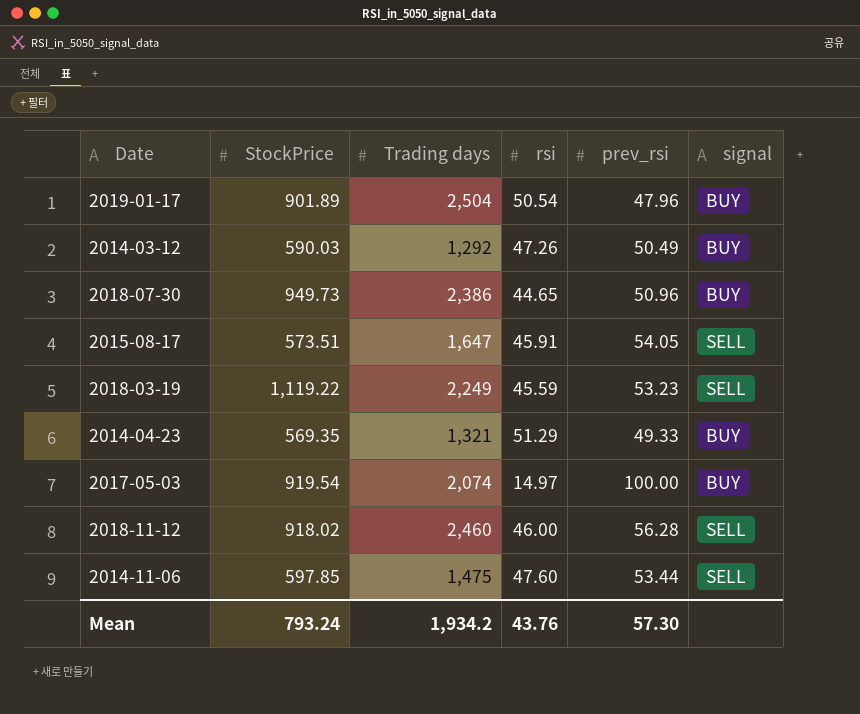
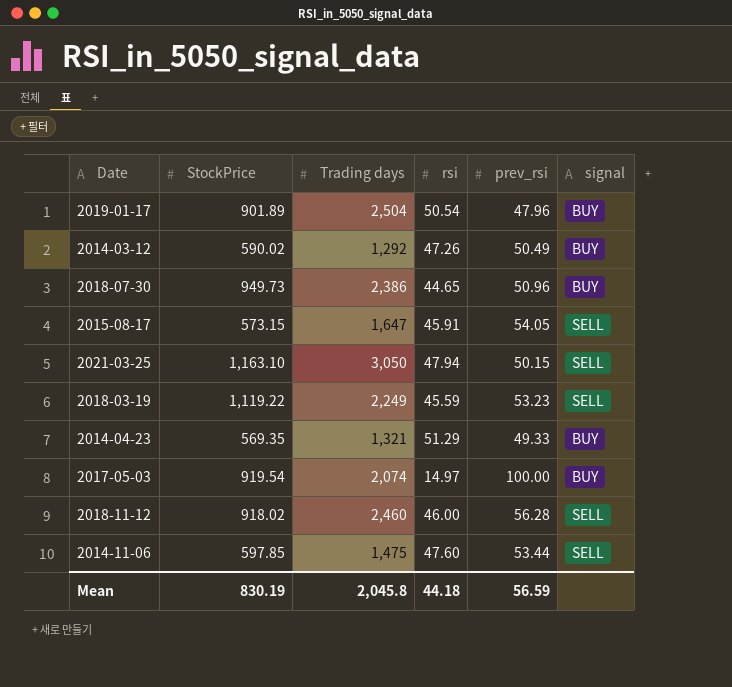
2014-03-12 | StockPrice: 590.03 -> 590.02
2015-08-17 | StockPrice: 573.51 -> 573.15
row 2021-03-25: none -> 1,163.10 | 3,050 | 47.94 | 50.15 | SELL
Mean | StockPrice: 793.24 -> 830.19
Mean | Trading days: 1,934.2 -> 2,045.8
Mean | rsi: 43.76 -> 44.18
Mean | prev_rsi: 57.30 -> 56.59

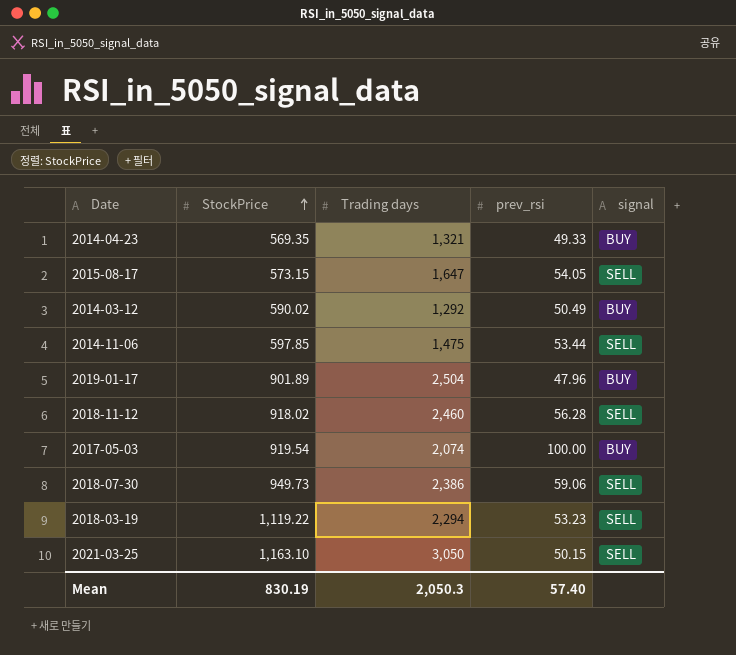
row order: none -> StockPrice ascending
column rsi | position: 4 -> none
2018-07-30 | prev_rsi: 50.96 -> 59.06
2018-07-30 | signal: BUY -> SELL
2018-03-19 | Trading days: 2,249 -> 2,294
Mean | Trading days: 2,045.8 -> 2,050.3
Mean | prev_rsi: 56.59 -> 57.40

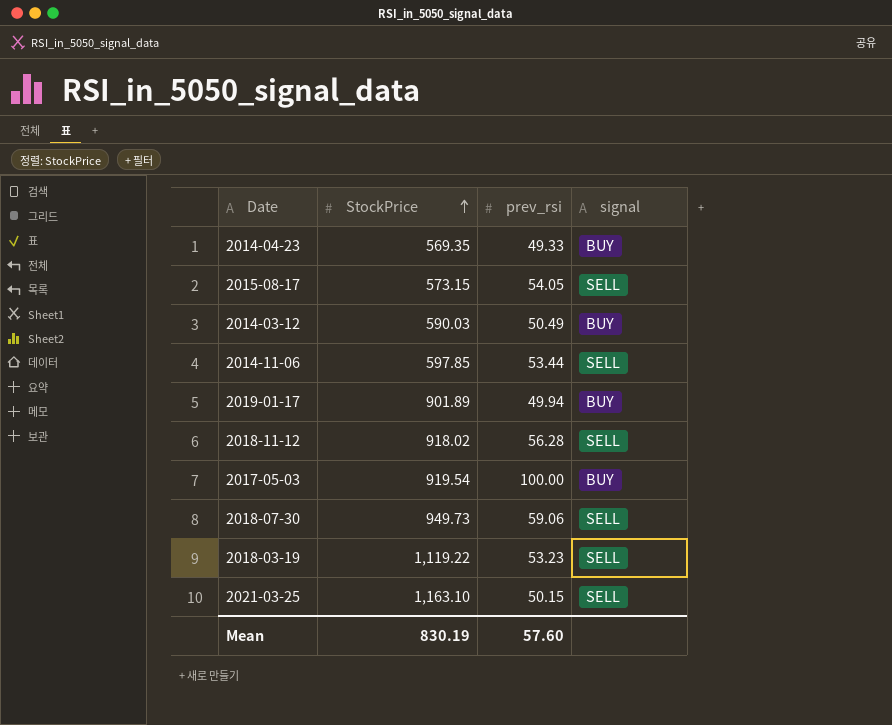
column Trading days | position: 3 -> none
2014-03-12 | StockPrice: 590.02 -> 590.03
2019-01-17 | prev_rsi: 47.96 -> 49.94
Mean | prev_rsi: 57.40 -> 57.60

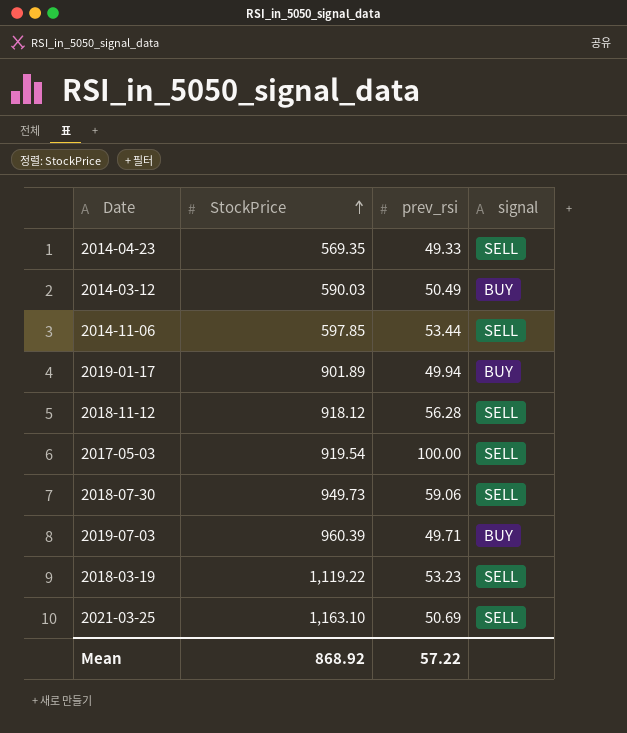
row 2015-08-17: 573.15 | 54.05 | SELL -> none
2014-04-23 | signal: BUY -> SELL
2018-11-12 | StockPrice: 918.02 -> 918.12
2017-05-03 | signal: BUY -> SELL
row 2019-07-03: none -> 960.39 | 49.71 | BUY
2021-03-25 | prev_rsi: 50.15 -> 50.69
Mean | StockPrice: 830.19 -> 868.92
Mean | prev_rsi: 57.60 -> 57.22

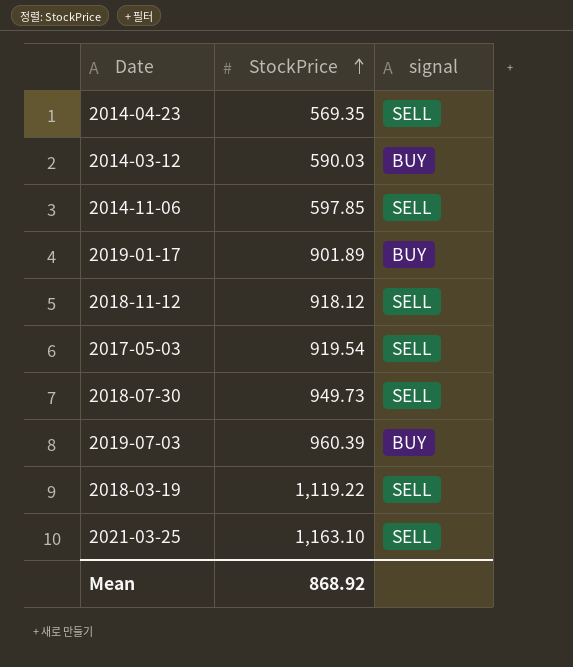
column prev_rsi | position: 3 -> none

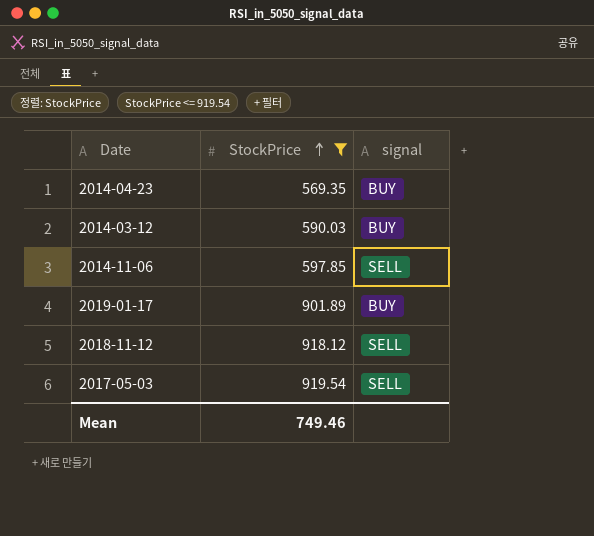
filter: none -> StockPrice <= 919.54
2014-04-23 | signal: SELL -> BUY
Mean | StockPrice: 868.92 -> 749.46

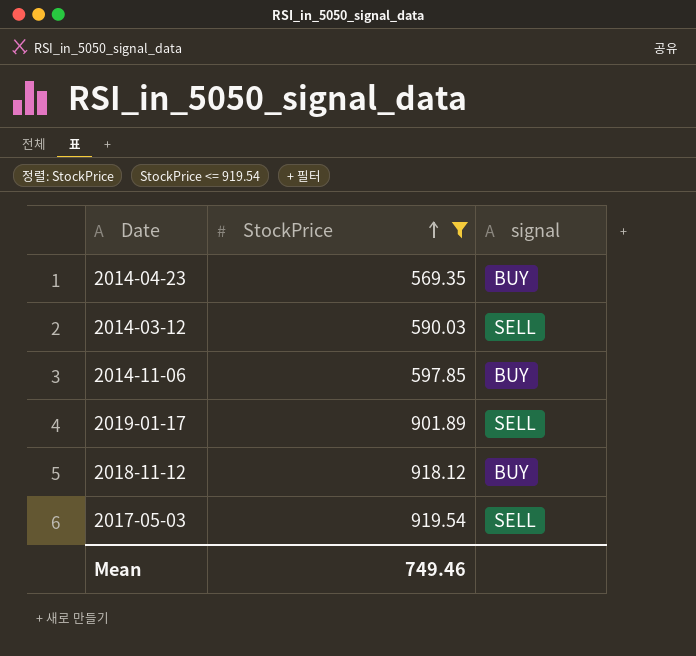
2014-03-12 | signal: BUY -> SELL
2014-11-06 | signal: SELL -> BUY
2019-01-17 | signal: BUY -> SELL
2018-11-12 | signal: SELL -> BUY

